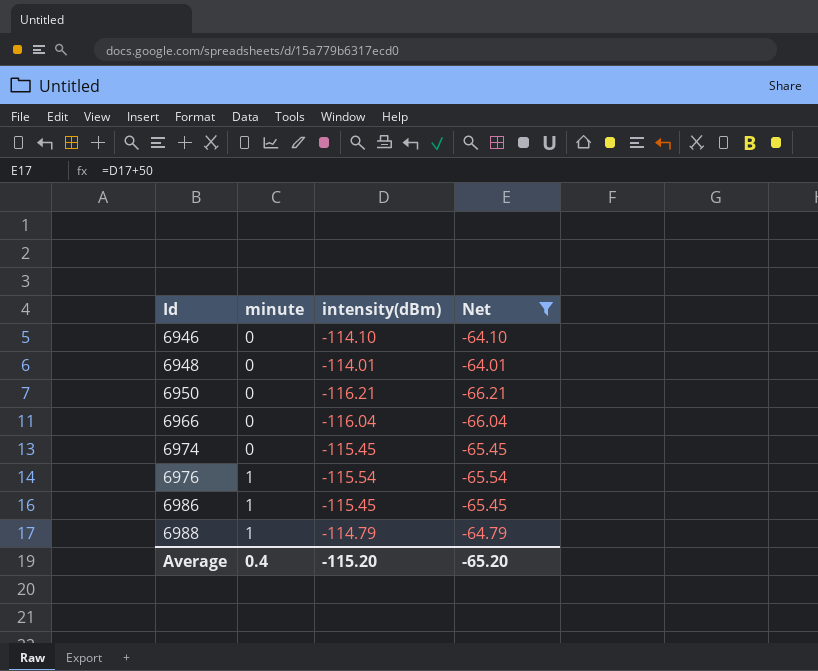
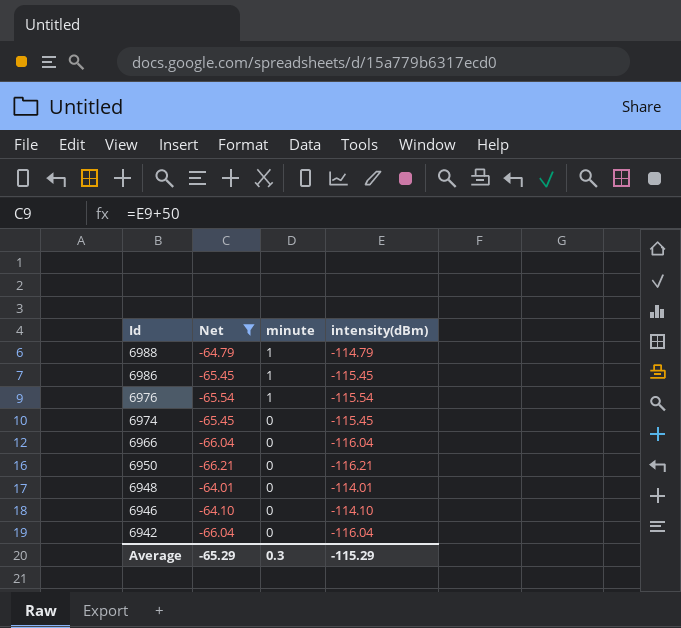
row order: Id ascending -> Id descending
column Net | position: 4 -> 2
row 6942: none -> -66.04 | 0 | -116.04
Average | Net: -65.20 -> -65.29
Average | minute: 0.4 -> 0.3
Average | intensity(dBm): -115.20 -> -115.29

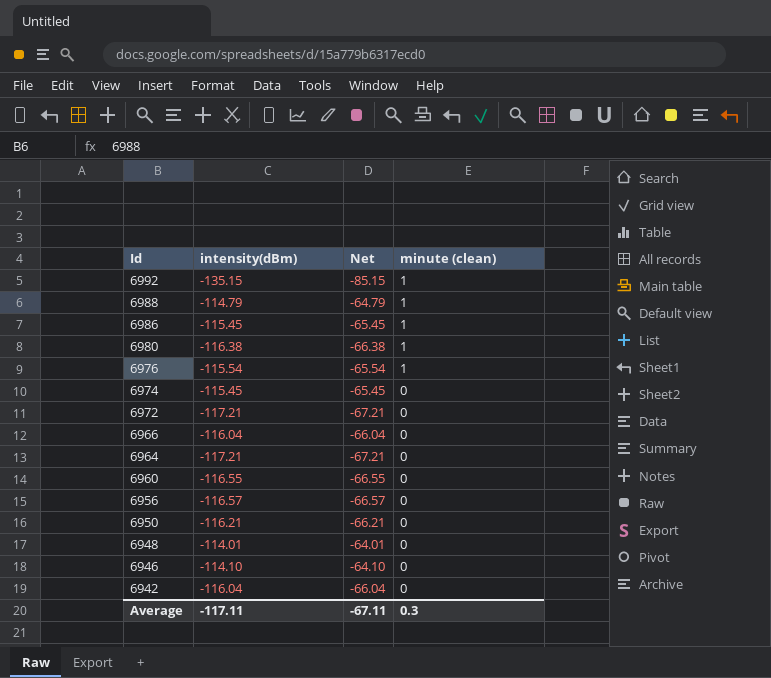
filter: Net >= -66.21 -> none
column intensity(dBm) | position: 4 -> 2
column name: minute -> minute (clean)
Average | intensity(dBm): -115.29 -> -117.11
Average | Net: -65.29 -> -67.11

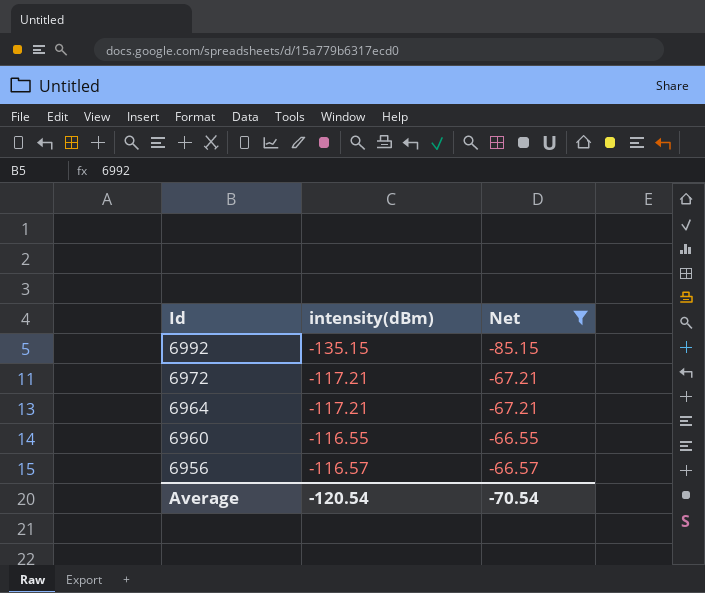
filter: none -> Net <= -66.55
column minute (clean) | position: 4 -> none
Average | intensity(dBm): -117.11 -> -120.54
Average | Net: -67.11 -> -70.54

